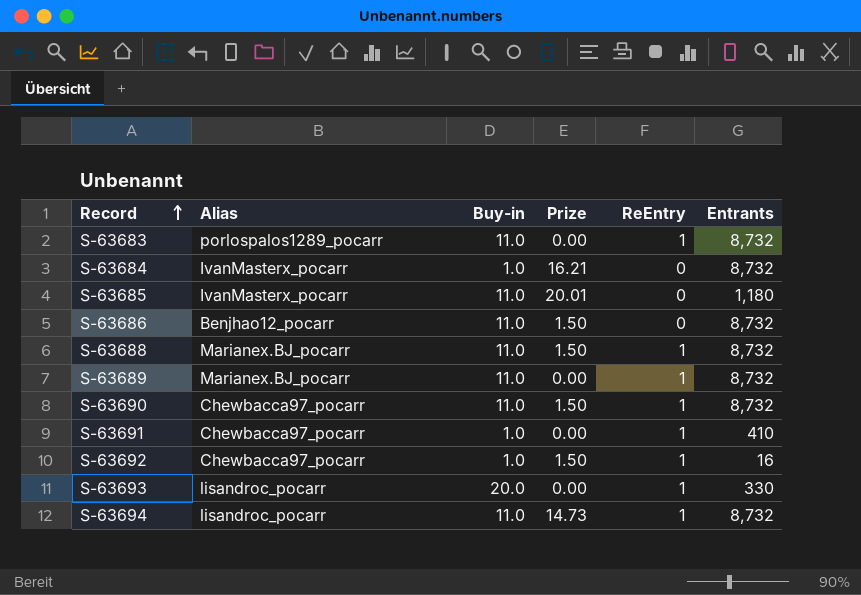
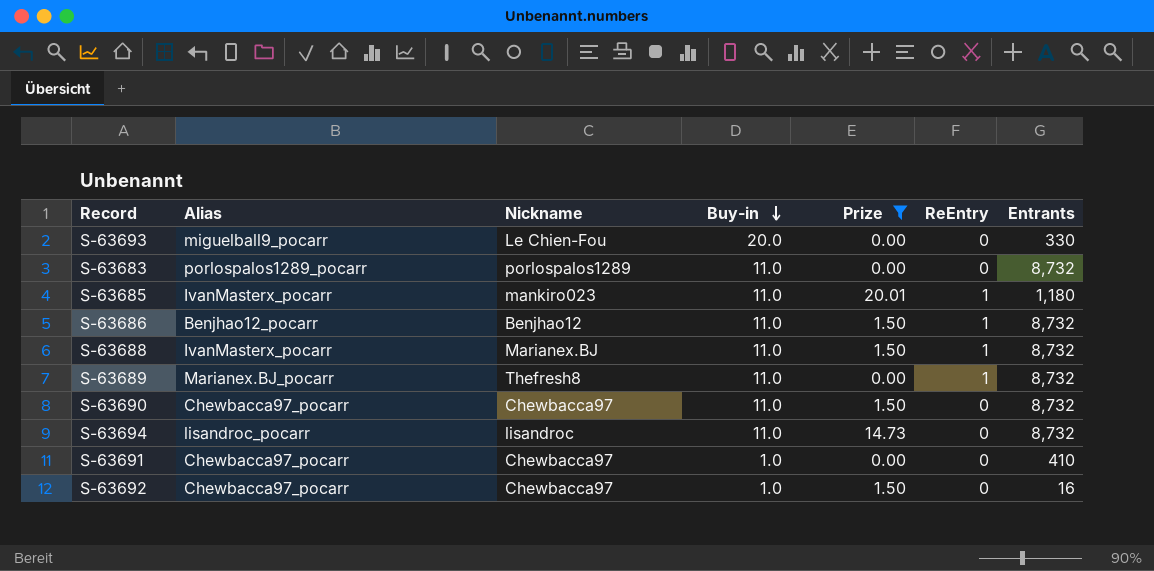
filter: none -> Prize != 16.21
row order: Record ascending -> Buy-in descending
column Nickname | position: none -> 3
S-63693 | Alias: lisandroc_pocarr -> miguelball9_pocarr
S-63693 | ReEntry: 1 -> 0
S-63683 | ReEntry: 1 -> 0
S-63685 | ReEntry: 0 -> 1
S-63686 | ReEntry: 0 -> 1
S-63688 | Alias: Marianex.BJ_pocarr -> IvanMasterx_pocarr
S-63690 | ReEntry: 1 -> 0
S-63694 | ReEntry: 1 -> 0
S-63691 | ReEntry: 1 -> 0
S-63692 | ReEntry: 1 -> 0

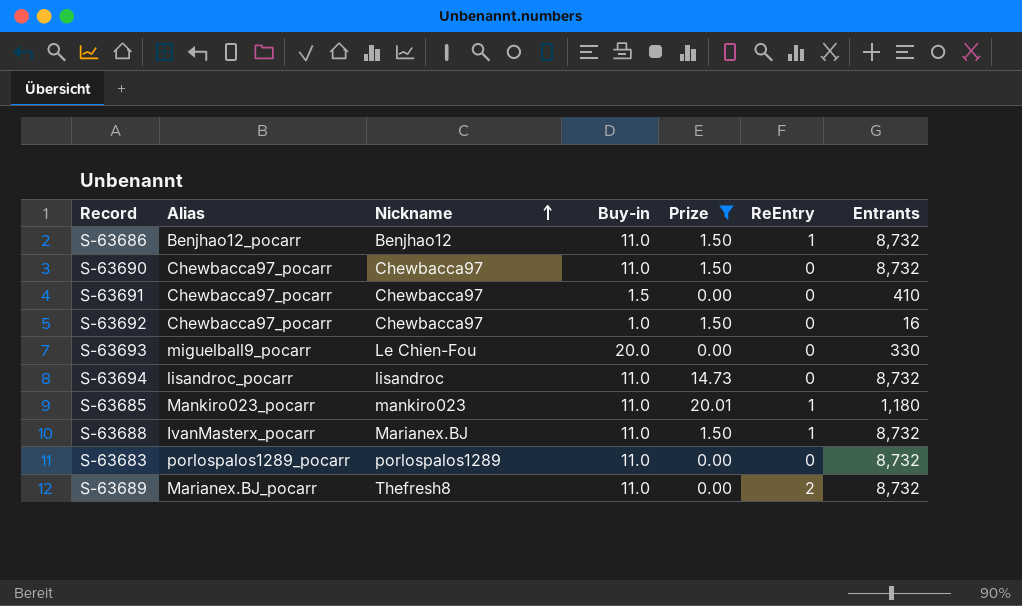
row order: Buy-in descending -> Nickname ascending
S-63691 | Buy-in: 1.0 -> 1.5
S-63685 | Alias: IvanMasterx_pocarr -> Mankiro023_pocarr
S-63689 | ReEntry: 1 -> 2

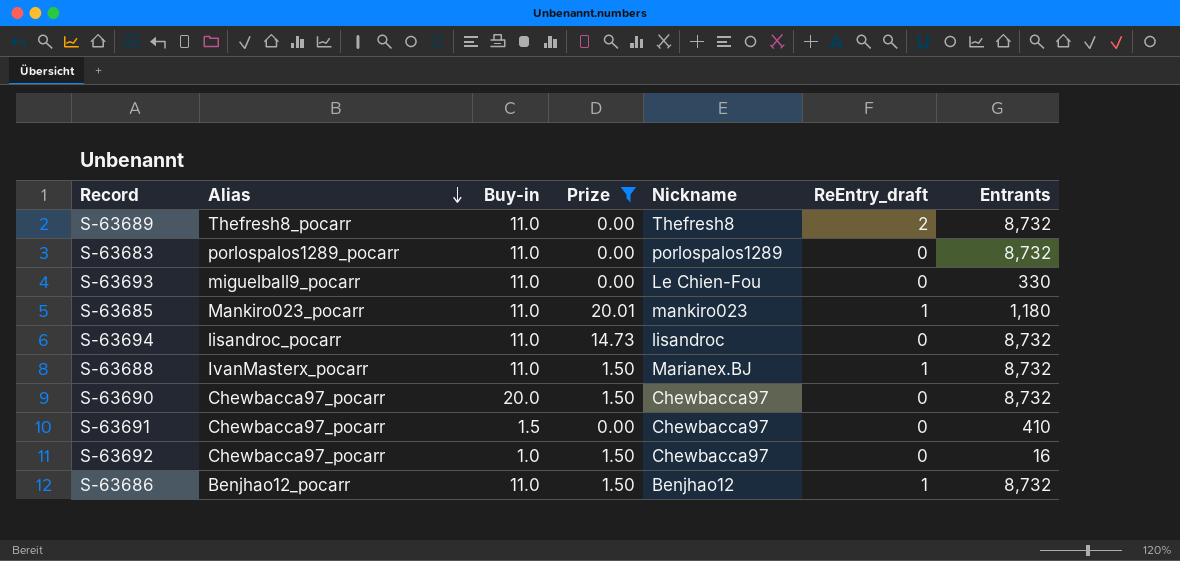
row order: Nickname ascending -> Alias descending
column Nickname | position: 3 -> 5
column name: ReEntry -> ReEntry_draft
S-63689 | Alias: Marianex.BJ_pocarr -> Thefresh8_pocarr
S-63693 | Buy-in: 20.0 -> 11.0
S-63690 | Buy-in: 11.0 -> 20.0

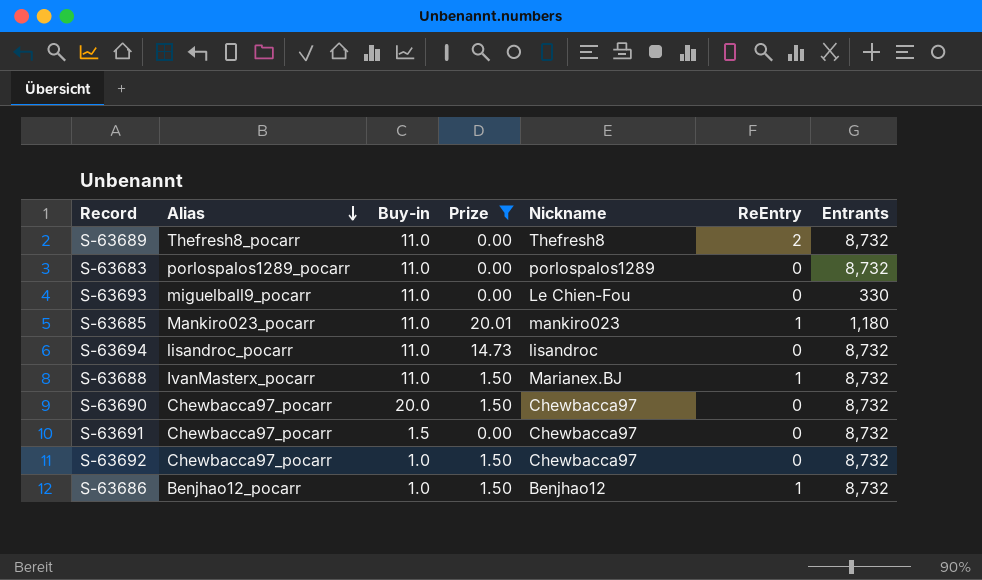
column name: ReEntry_draft -> ReEntry
S-63691 | Entrants: 410 -> 8,732
S-63692 | Entrants: 16 -> 8,732
S-63686 | Buy-in: 11.0 -> 1.0

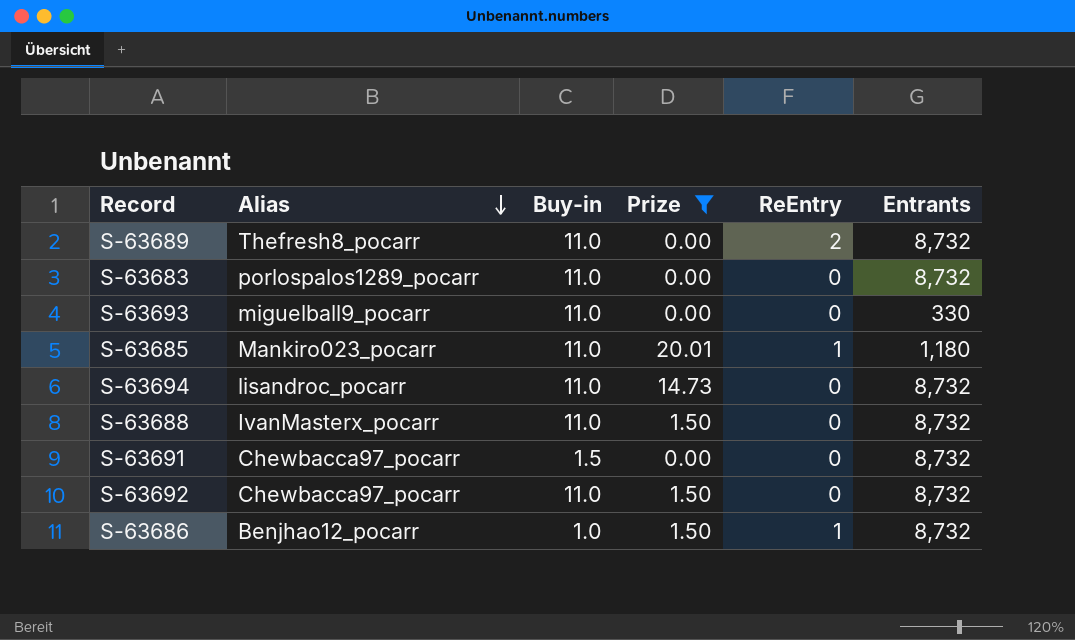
column Nickname | position: 5 -> none
row S-63690: Chewbacca97_pocarr | 20.0 | 1.50 | Chewbacca97 | 0 | 8,732 -> none
S-63688 | ReEntry: 1 -> 0
S-63692 | Buy-in: 1.0 -> 11.0

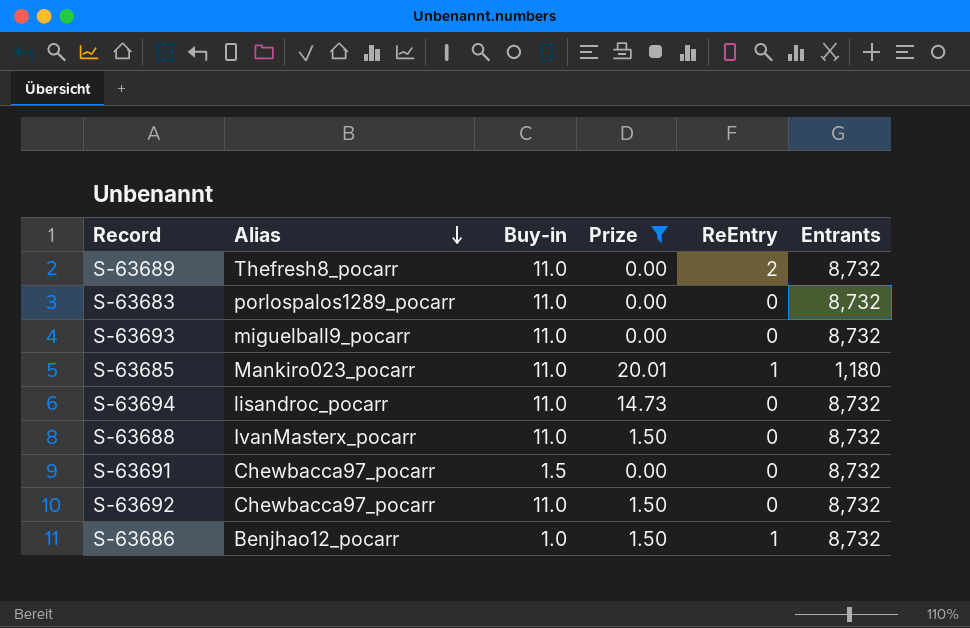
S-63693 | Entrants: 330 -> 8,732

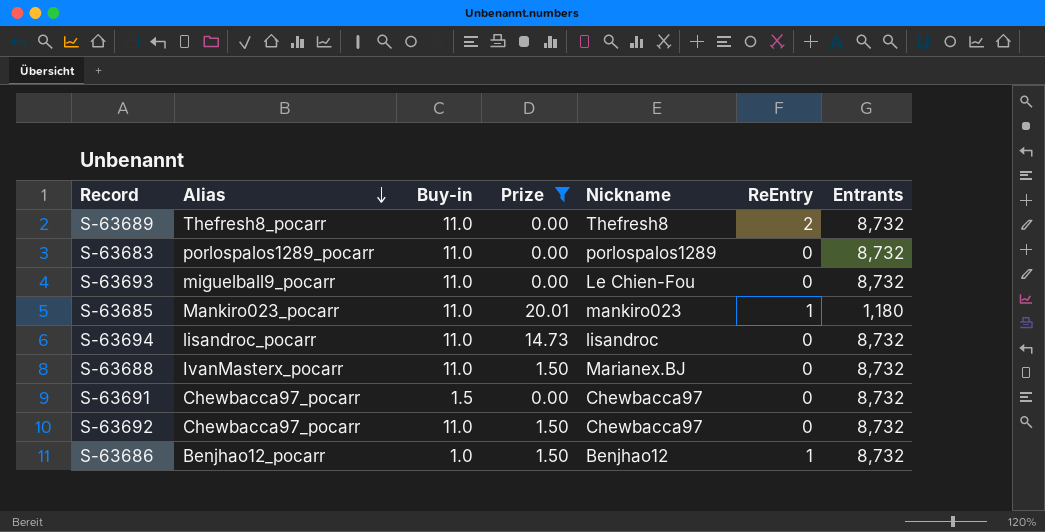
column Nickname | position: none -> 5

